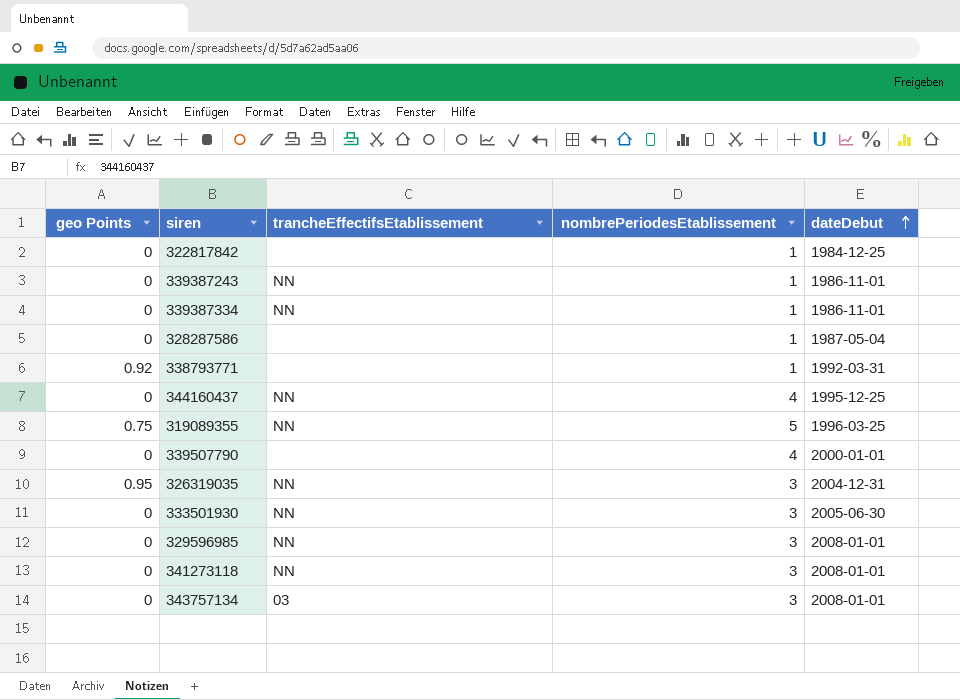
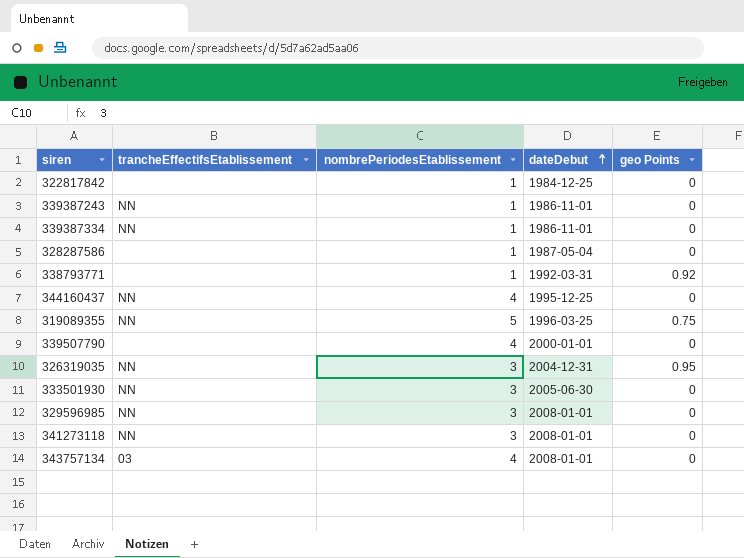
column geo Points | position: 1 -> 5
343757134 | nombrePeriodesEtablissement: 3 -> 4

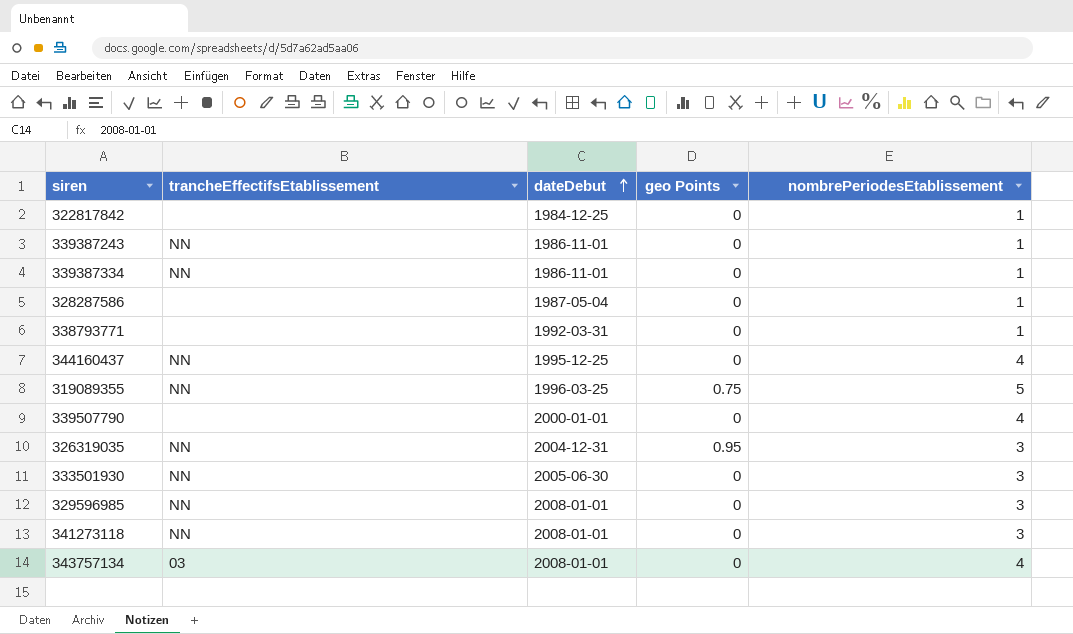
column nombrePeriodesEtablissement | position: 3 -> 5
338793771 | geo Points: 0.92 -> 0

